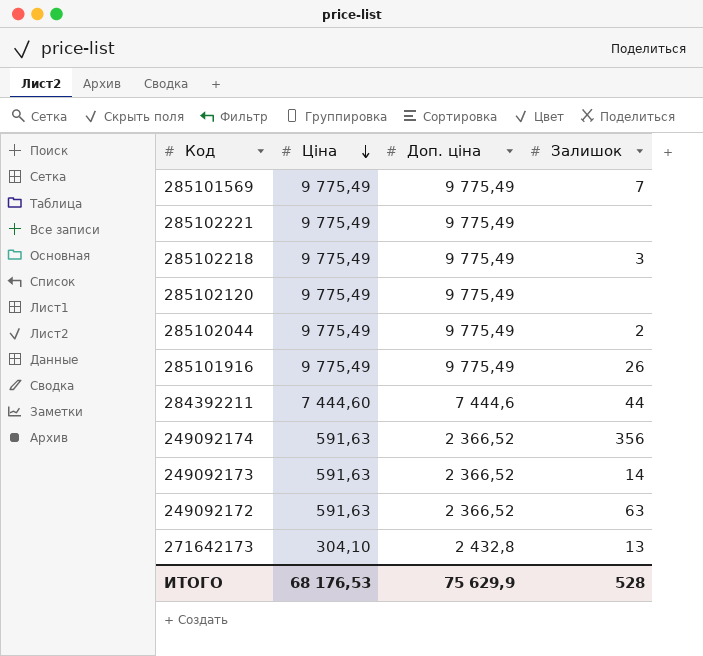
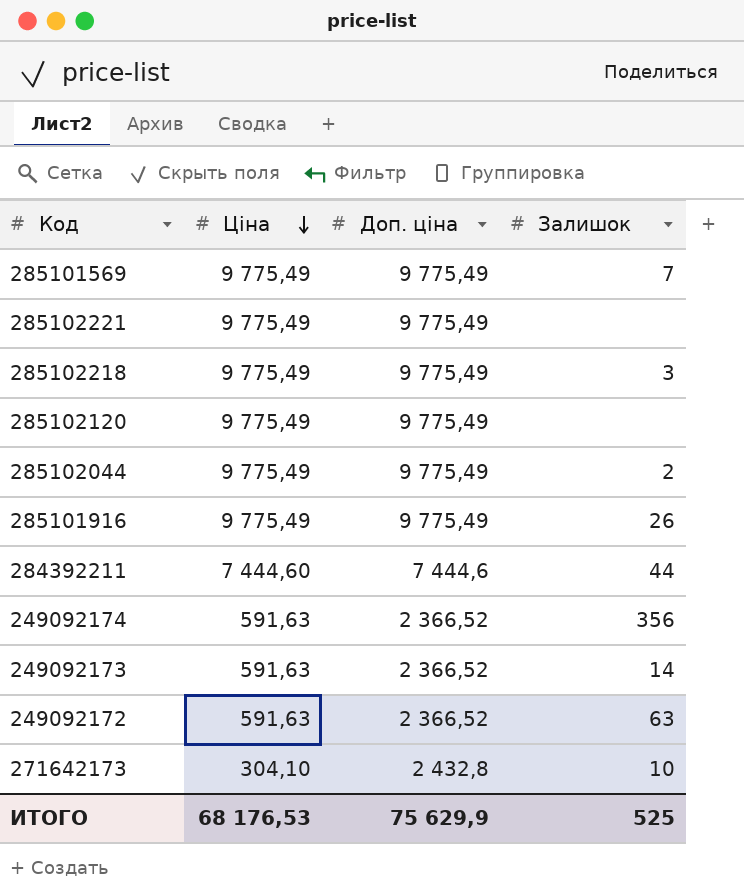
271642173 | Залишок: 13 -> 10
ИТОГО | Залишок: 528 -> 525

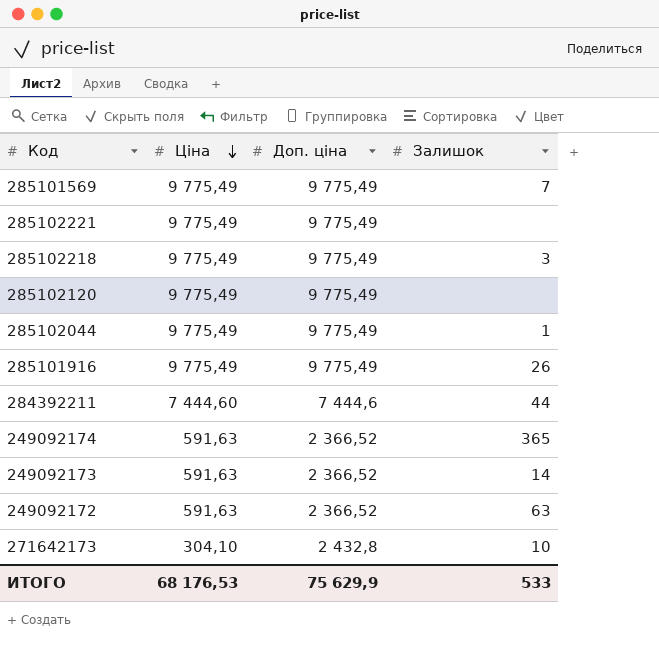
285102044 | Залишок: 2 -> 1
249092174 | Залишок: 356 -> 365
ИТОГО | Залишок: 525 -> 533

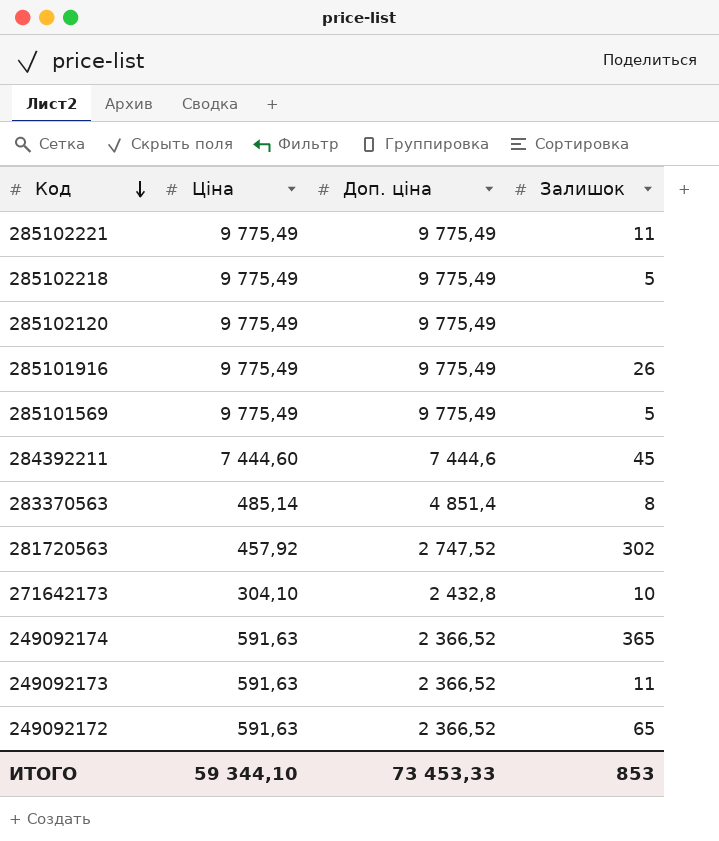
row order: Ціна descending -> Код descending
row 285102044: 9 775,49 | 9 775,49 | 1 -> none
285102221 | Залишок: none -> 11
285102218 | Залишок: 3 -> 5
285101569 | Залишок: 7 -> 5
284392211 | Залишок: 44 -> 45
row 283370563: none -> 485,14 | 4 851,4 | 8
row 281720563: none -> 457,92 | 2 747,52 | 302
249092173 | Залишок: 14 -> 11
249092172 | Залишок: 63 -> 65
ИТОГО | Ціна: 68 176,53 -> 59 344,10
ИТОГО | Доп. ціна: 75 629,9 -> 73 453,33
ИТОГО | Залишок: 533 -> 853

